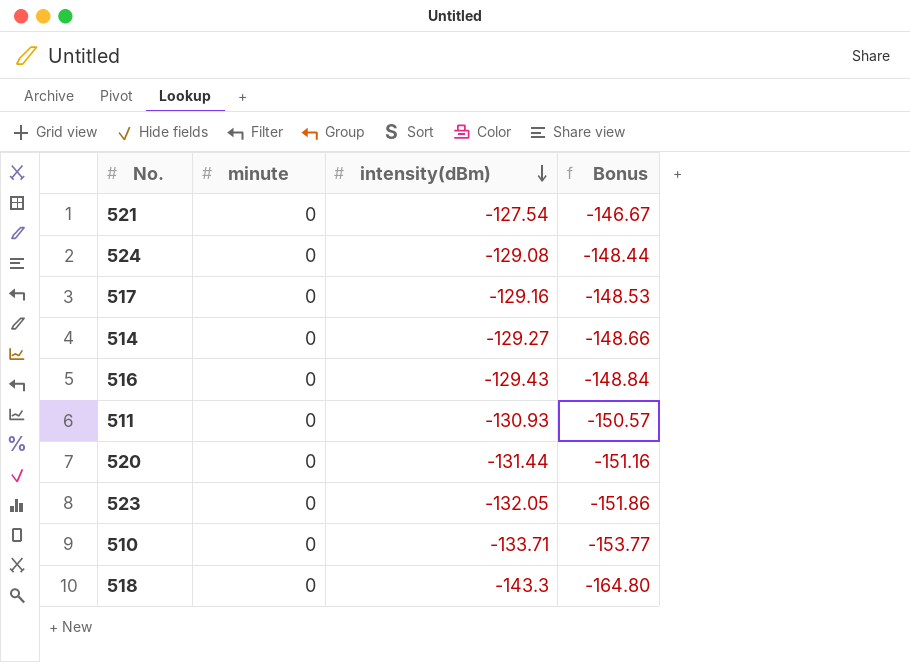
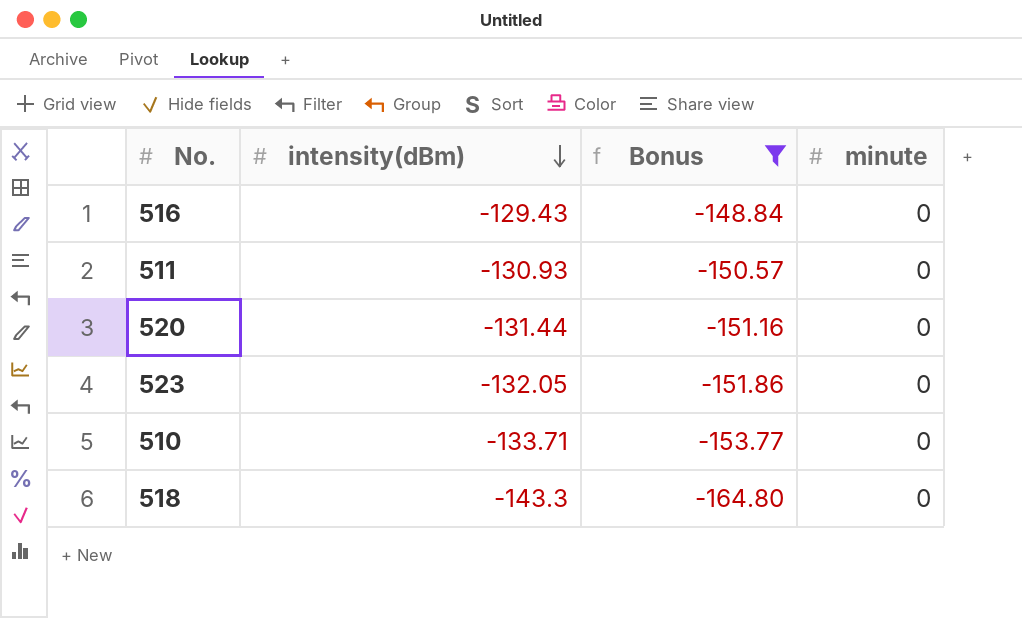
filter: none -> Bonus <= -148.84
column minute | position: 2 -> 4

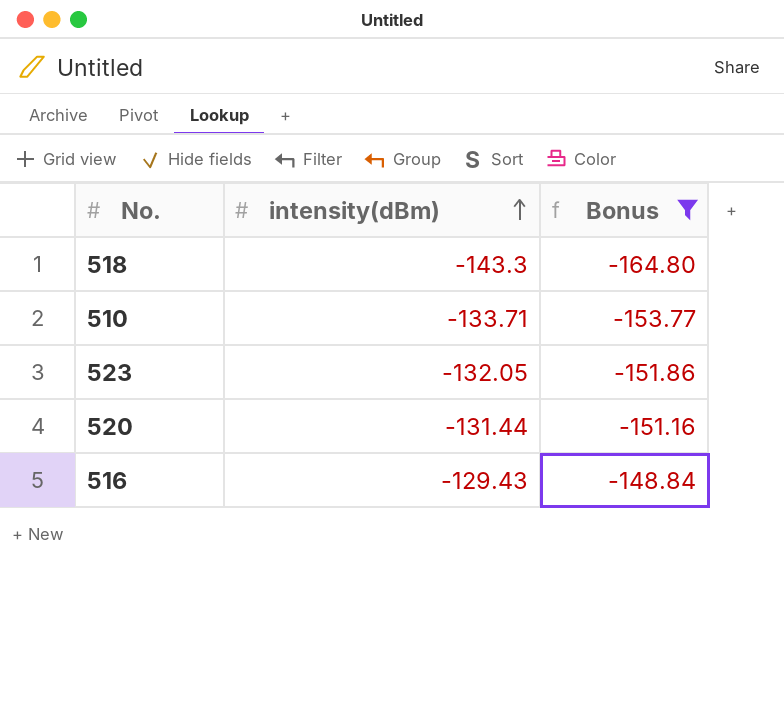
row order: intensity(dBm) descending -> intensity(dBm) ascending
column minute | position: 4 -> none
row 511: -130.93 | -150.57 | 0 -> none

